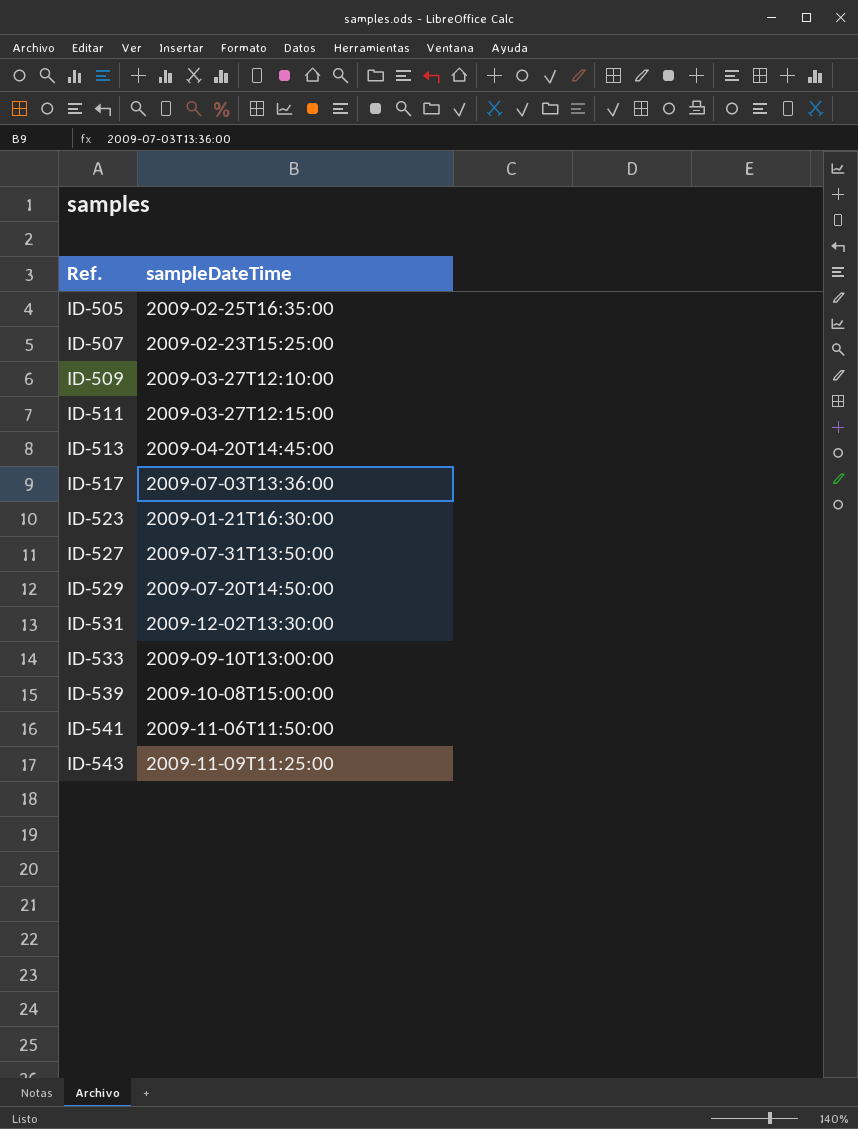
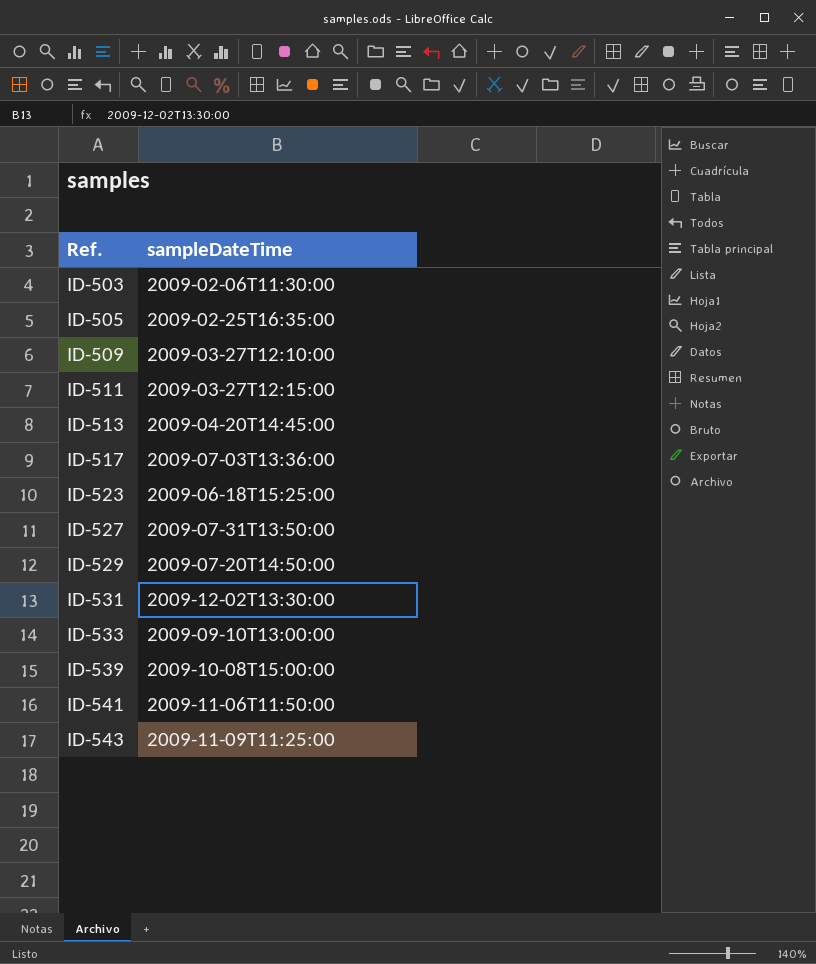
row ID-507: 2009-02-23T15:25:00 -> none
row ID-503: none -> 2009-02-06T11:30:00
ID-523 | sampleDateTime: 2009-01-21T16:30:00 -> 2009-06-18T15:25:00

